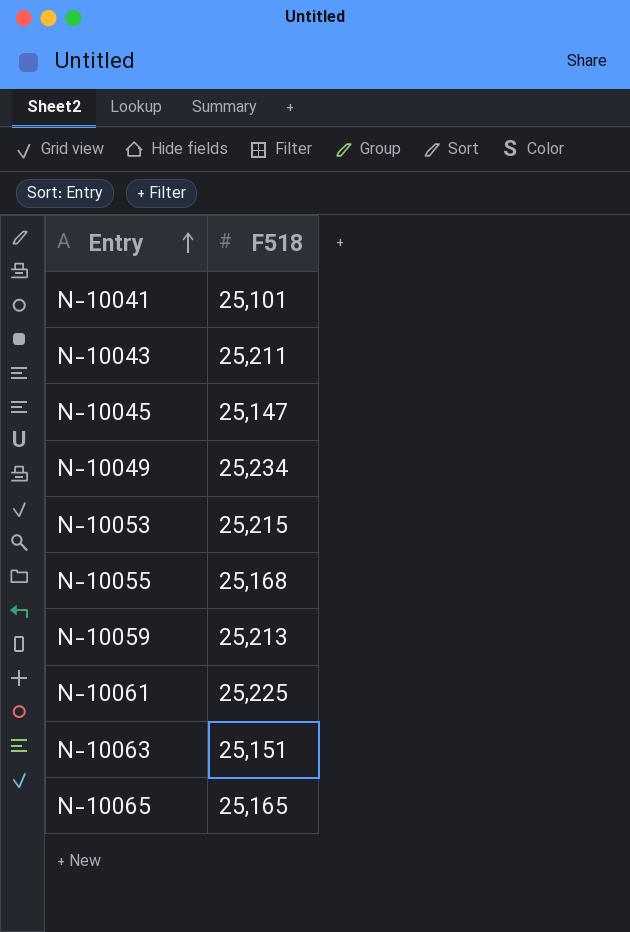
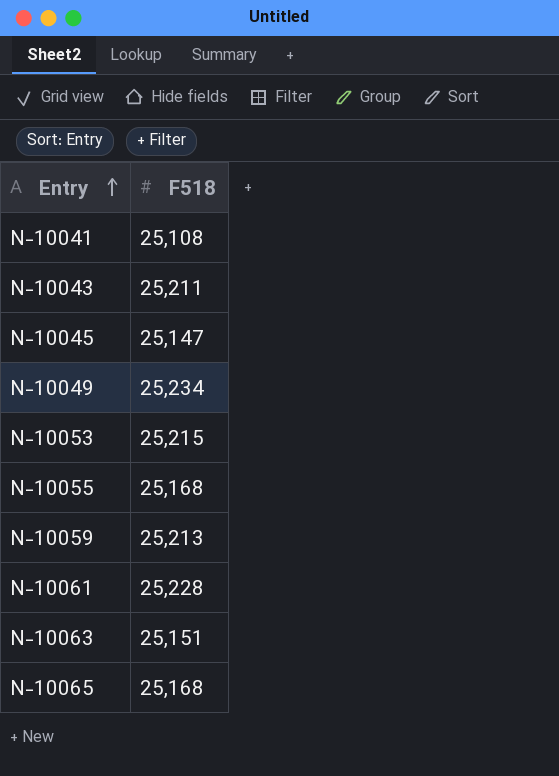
N-10041 | F518: 25,101 -> 25,108
N-10061 | F518: 25,225 -> 25,228
N-10065 | F518: 25,165 -> 25,168

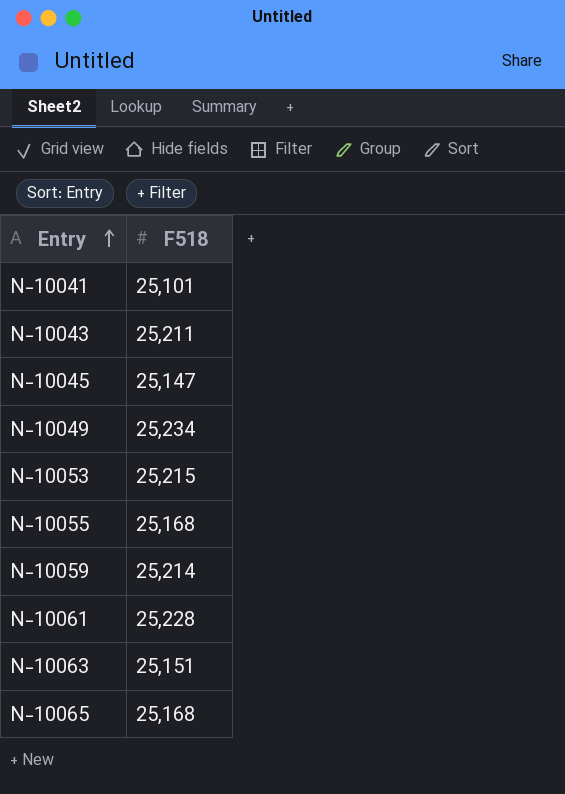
N-10041 | F518: 25,108 -> 25,101
N-10059 | F518: 25,213 -> 25,214

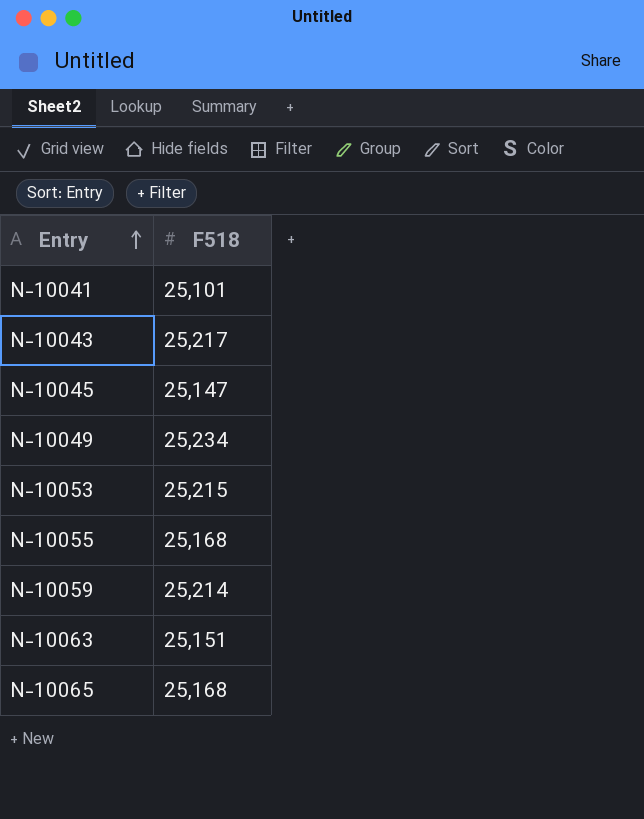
row N-10061: 25,228 -> none
N-10043 | F518: 25,211 -> 25,217

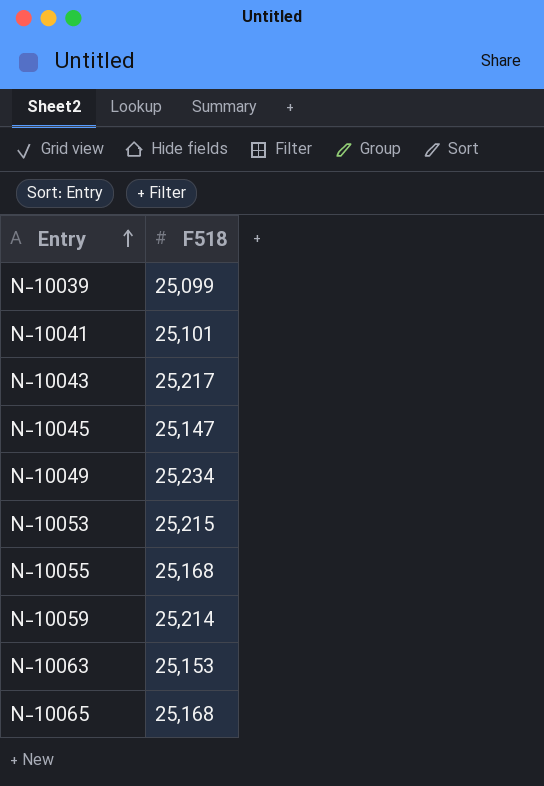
row N-10039: none -> 25,099
N-10063 | F518: 25,151 -> 25,153

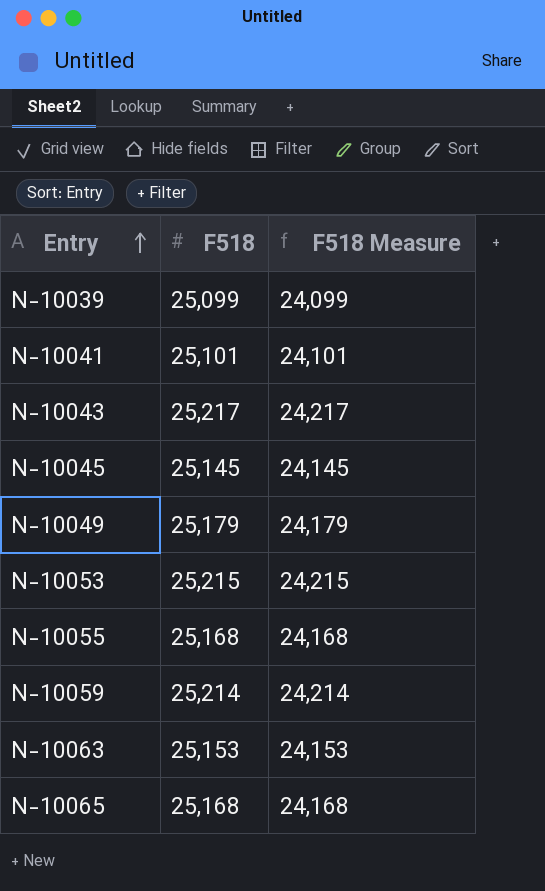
column F518 Measure | formula: none -> [F518] - 1000
N-10045 | F518: 25,147 -> 25,145
N-10049 | F518: 25,234 -> 25,179

